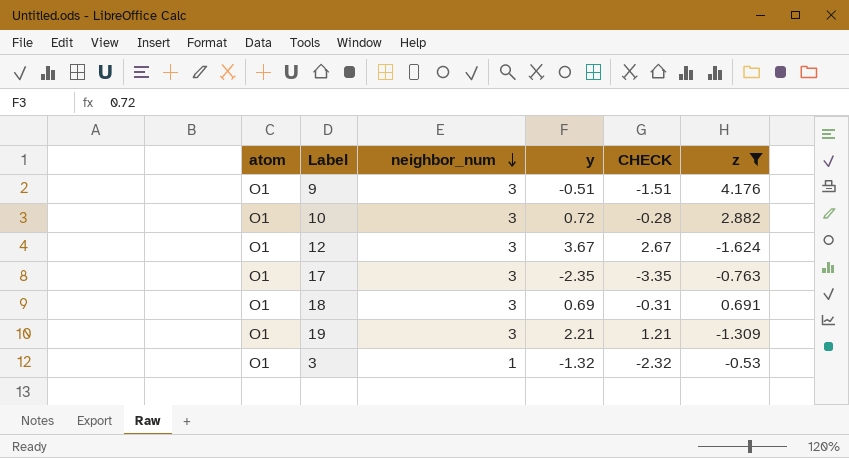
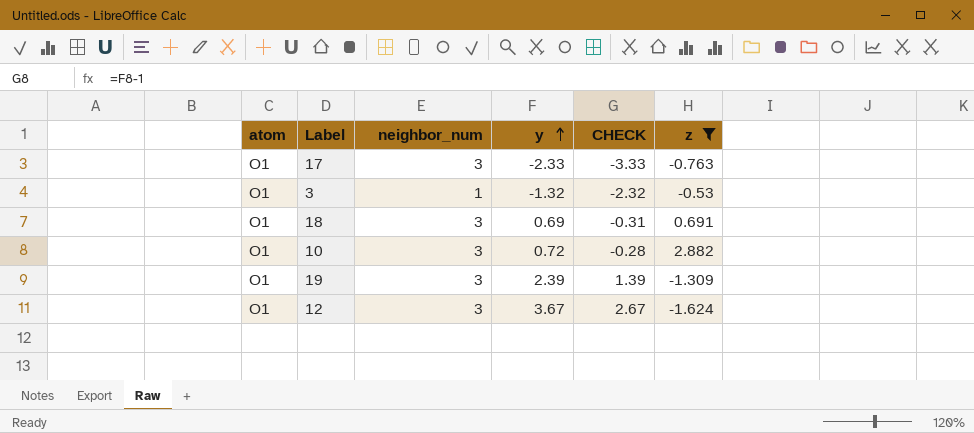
row order: neighbor_num descending -> y ascending
row 9: O1 | 3 | -0.51 | -1.51 | 4.176 -> none
17 | y: -2.35 -> -2.33
17 | CHECK: -3.35 -> -3.33
19 | y: 2.21 -> 2.39
19 | CHECK: 1.21 -> 1.39

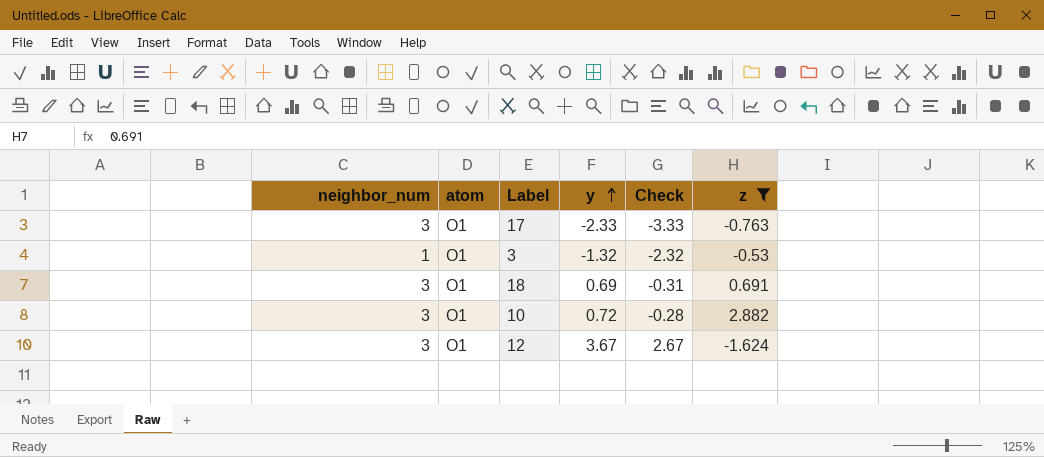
column neighbor_num | position: 3 -> 1
column name: CHECK -> Check
row 19: O1 | 3 | 2.39 | 1.39 | -1.309 -> none

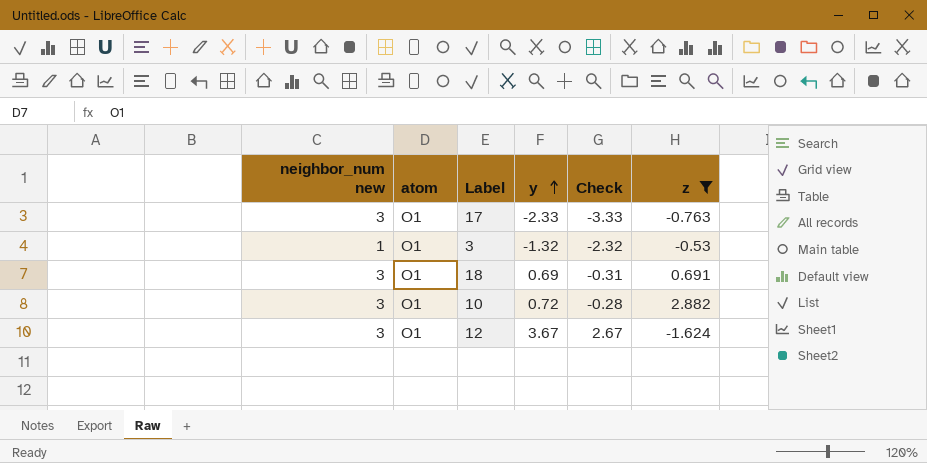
column name: neighbor_num -> neighbor_num new

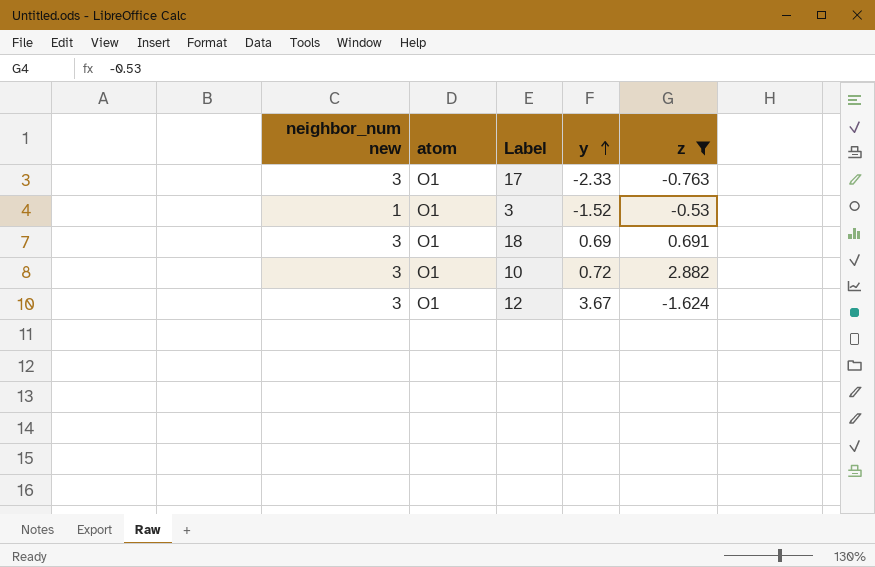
column Check | formula: [y] - 1 -> none
3 | y: -1.32 -> -1.52

